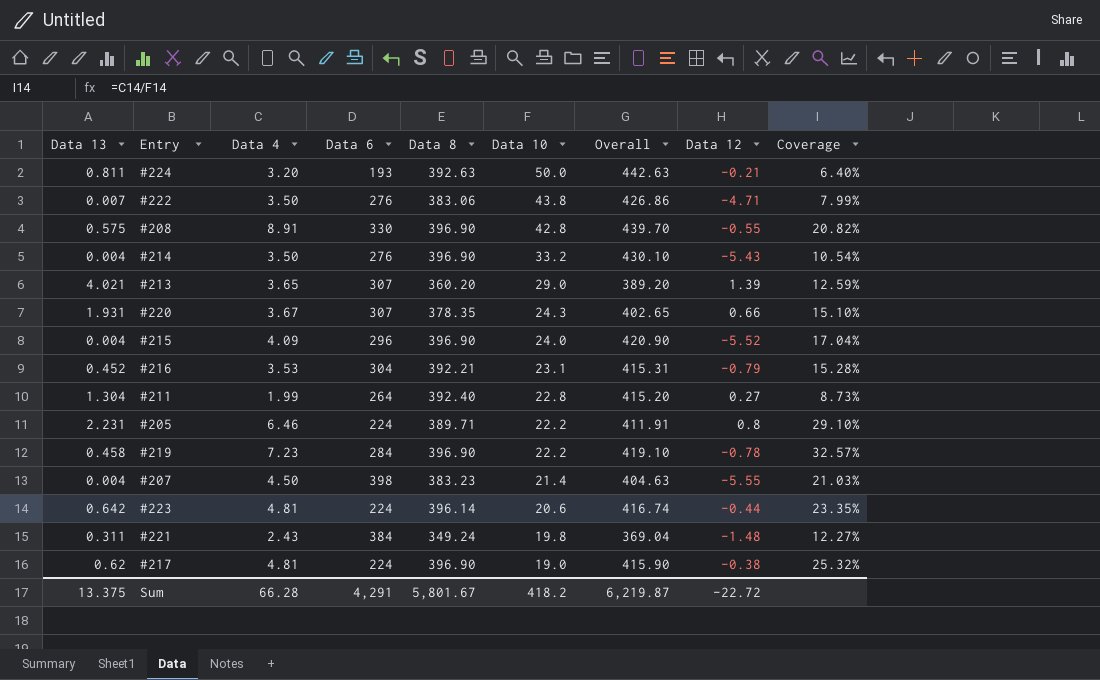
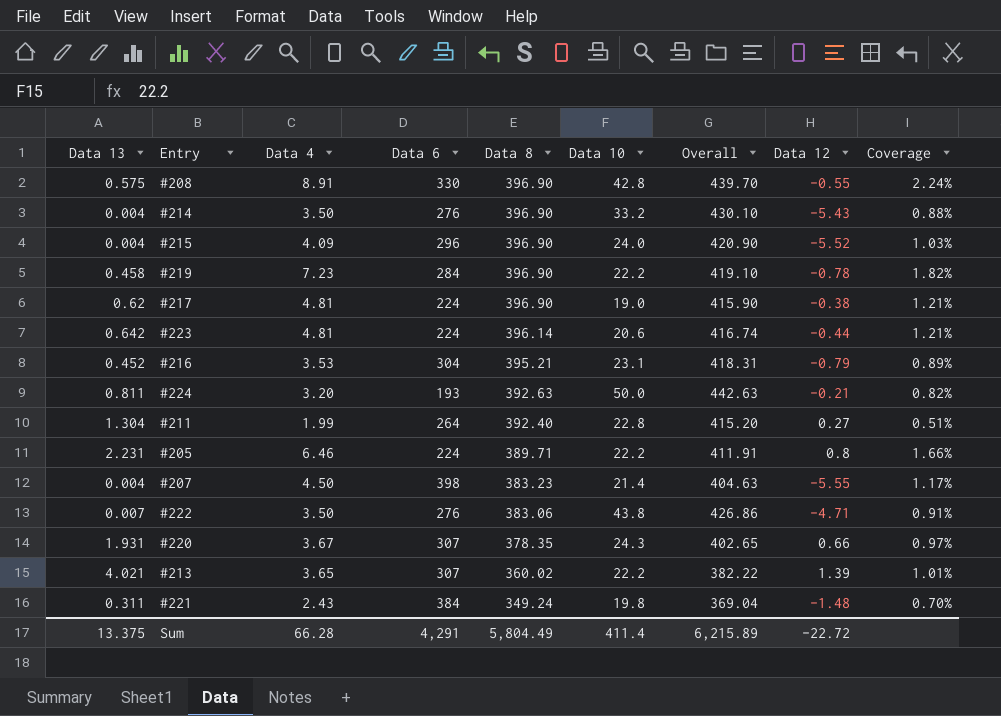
row order: Data 10 descending -> Data 8 descending
column Coverage | formula: [Data 4] / [Data 10] -> [Data 4] / [Data 8]
#216 | Data 8: 392.21 -> 395.21
#216 | Overall: 415.31 -> 418.31
#213 | Data 8: 360.20 -> 360.02
#213 | Data 10: 29.0 -> 22.2
#213 | Overall: 389.20 -> 382.22
Sum | Data 8: 5,801.67 -> 5,804.49
Sum | Data 10: 418.2 -> 411.4
Sum | Overall: 6,219.87 -> 6,215.89

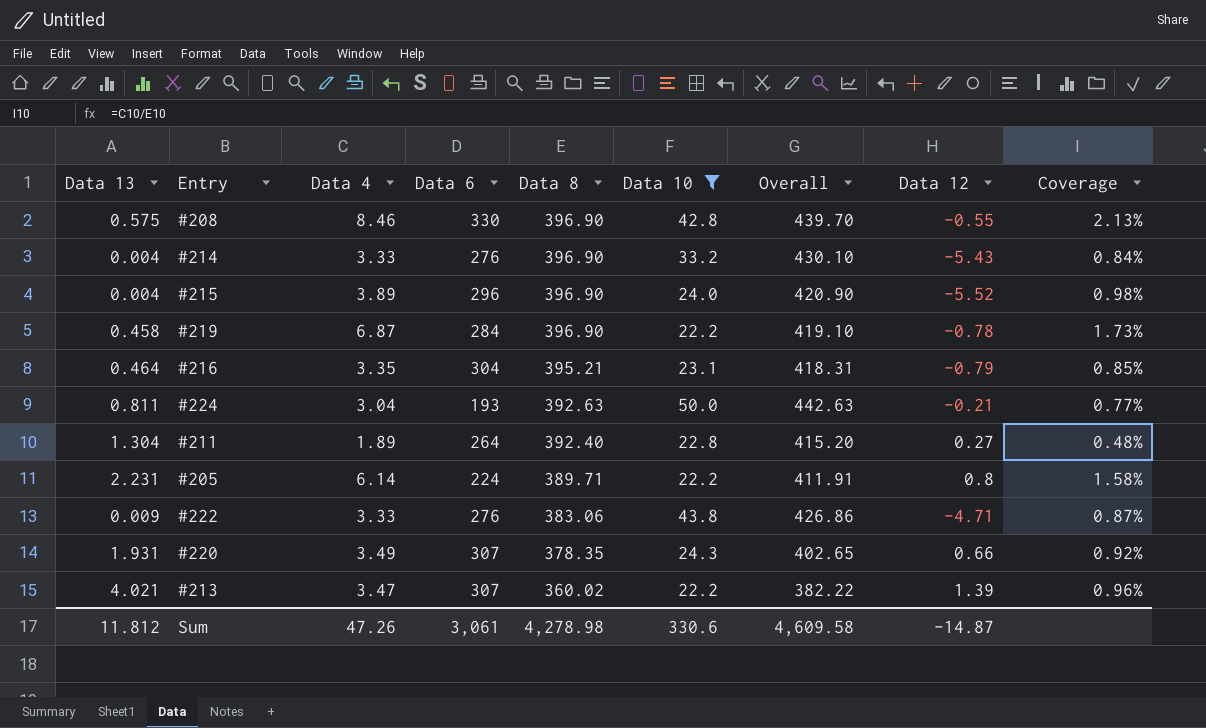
filter: none -> Data 10 >= 22.2
#208 | Data 4: 8.91 -> 8.46
#208 | Coverage: 2.24% -> 2.13%
#214 | Data 4: 3.50 -> 3.33
#214 | Coverage: 0.88% -> 0.84%
#215 | Data 4: 4.09 -> 3.89
#215 | Coverage: 1.03% -> 0.98%
#219 | Data 4: 7.23 -> 6.87
#219 | Coverage: 1.82% -> 1.73%
#216 | Data 13: 0.452 -> 0.464
#216 | Data 4: 3.53 -> 3.35
#216 | Coverage: 0.89% -> 0.85%
#224 | Data 4: 3.20 -> 3.04
#224 | Coverage: 0.82% -> 0.77%
#211 | Data 4: 1.99 -> 1.89
#211 | Coverage: 0.51% -> 0.48%
#205 | Data 4: 6.46 -> 6.14
#205 | Coverage: 1.66% -> 1.58%
#222 | Data 13: 0.007 -> 0.009
#222 | Data 4: 3.50 -> 3.33
#222 | Coverage: 0.91% -> 0.87%
#220 | Data 4: 3.67 -> 3.49
#220 | Coverage: 0.97% -> 0.92%
#213 | Data 4: 3.65 -> 3.47
#213 | Coverage: 1.01% -> 0.96%
Sum | Data 13: 13.375 -> 11.812
Sum | Data 4: 66.28 -> 47.26
Sum | Data 6: 4,291 -> 3,061
Sum | Data 8: 5,804.49 -> 4,278.98
Sum | Data 10: 411.4 -> 330.6
Sum | Overall: 6,215.89 -> 4,609.58
Sum | Data 12: -22.72 -> -14.87

